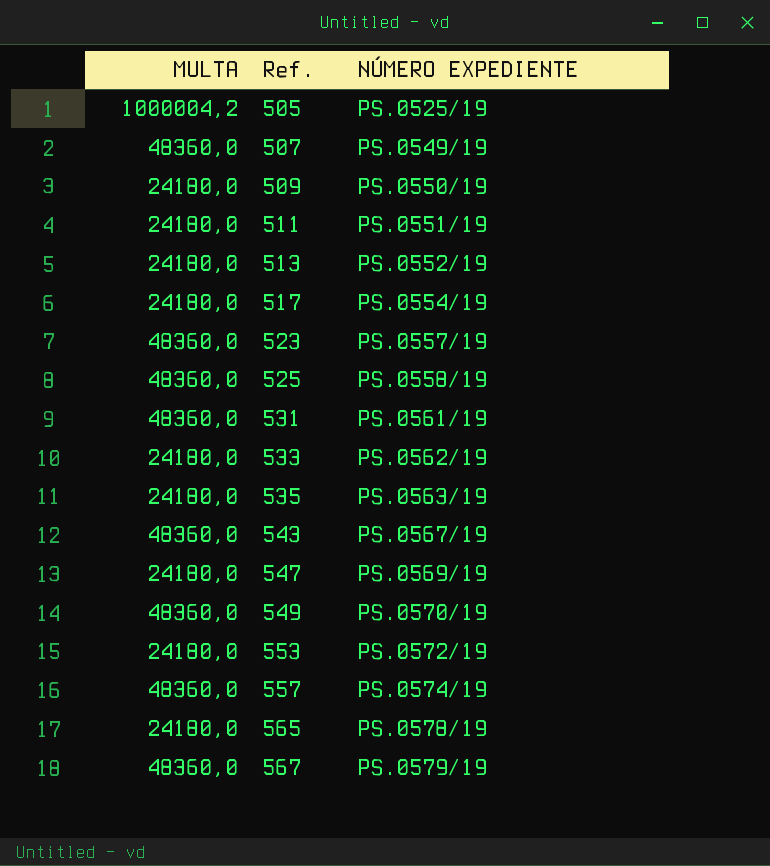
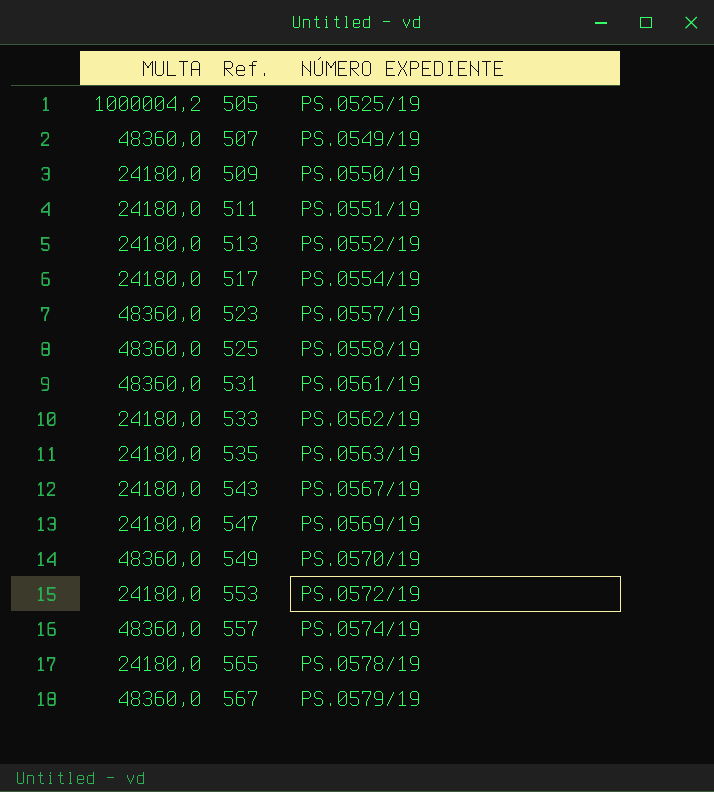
543 | MULTA: 48360,0 -> 24180,0

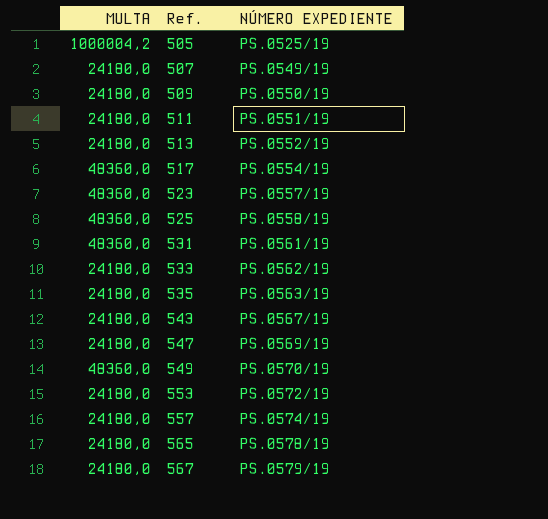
507 | MULTA: 48360,0 -> 24180,0
517 | MULTA: 24180,0 -> 48360,0
557 | MULTA: 48360,0 -> 24180,0
567 | MULTA: 48360,0 -> 24180,0

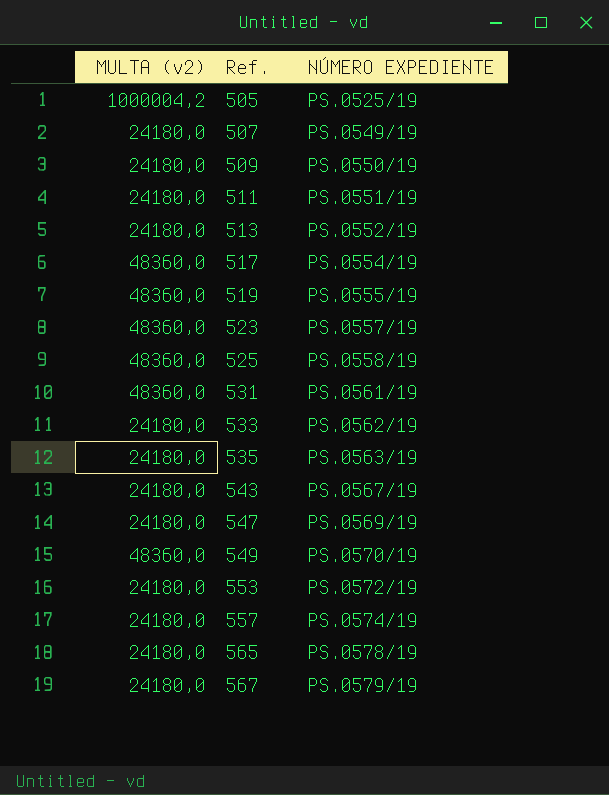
column name: MULTA -> MULTA (v2)
row 519: none -> 48360,0 | PS.0555/19

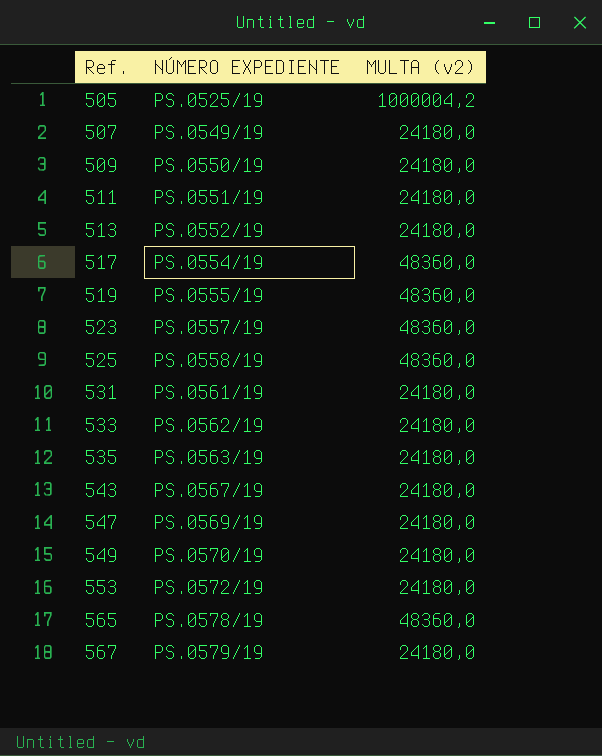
column MULTA (v2) | position: 1 -> 3
row 557: 24180,0 | PS.0574/19 -> none
531 | MULTA (v2): 48360,0 -> 24180,0
549 | MULTA (v2): 48360,0 -> 24180,0
565 | MULTA (v2): 24180,0 -> 48360,0

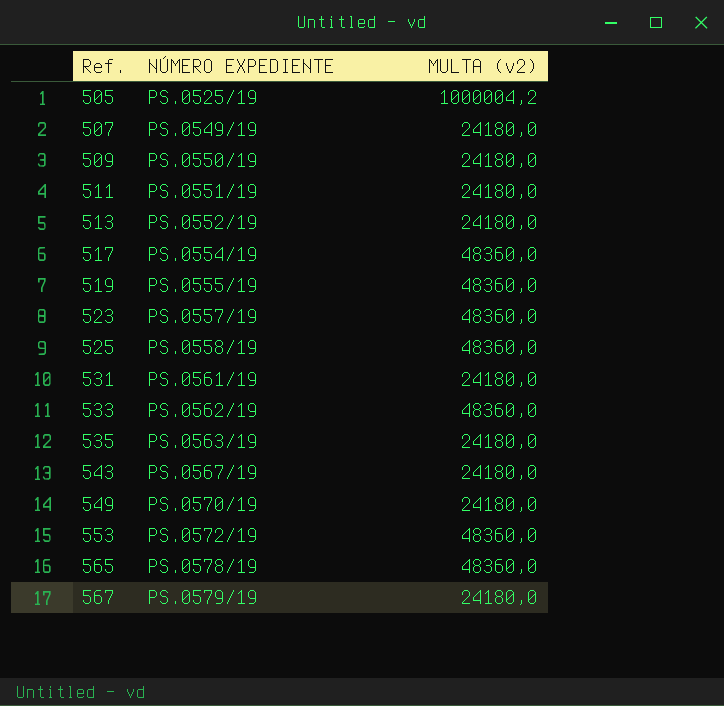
row 547: PS.0569/19 | 24180,0 -> none
533 | MULTA (v2): 24180,0 -> 48360,0
553 | MULTA (v2): 24180,0 -> 48360,0

